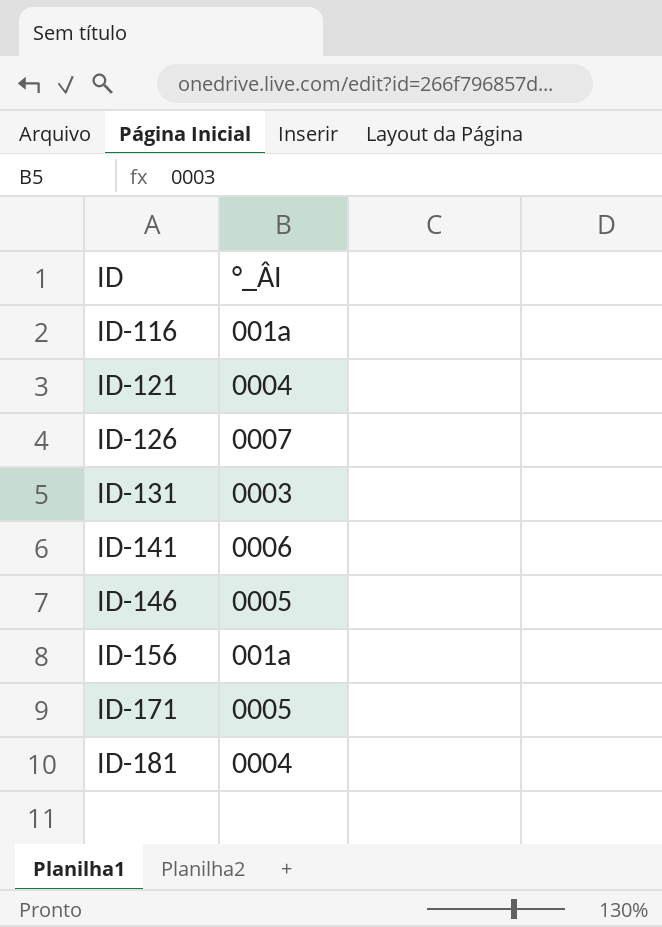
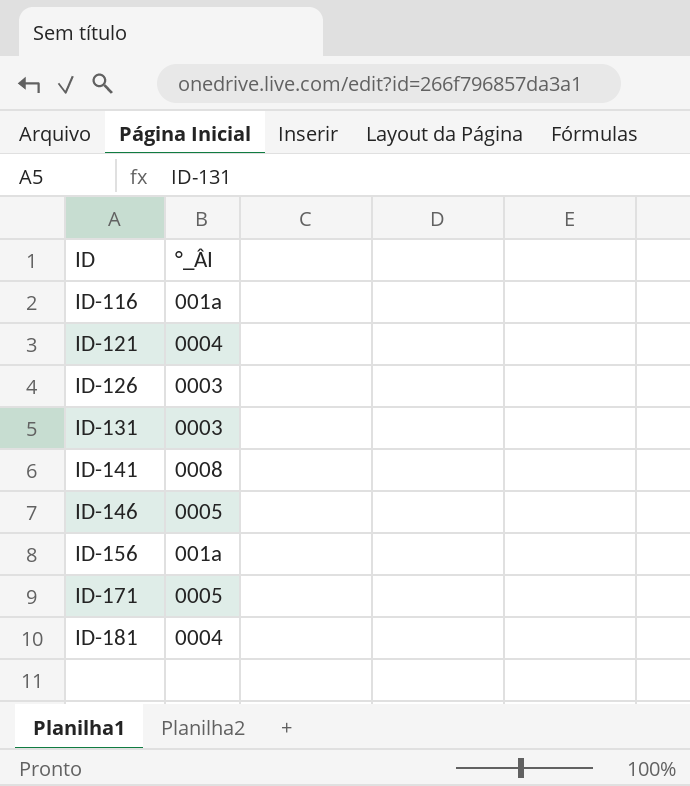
ID-126 | °_ÂI: 0007 -> 0003
ID-141 | °_ÂI: 0006 -> 0008

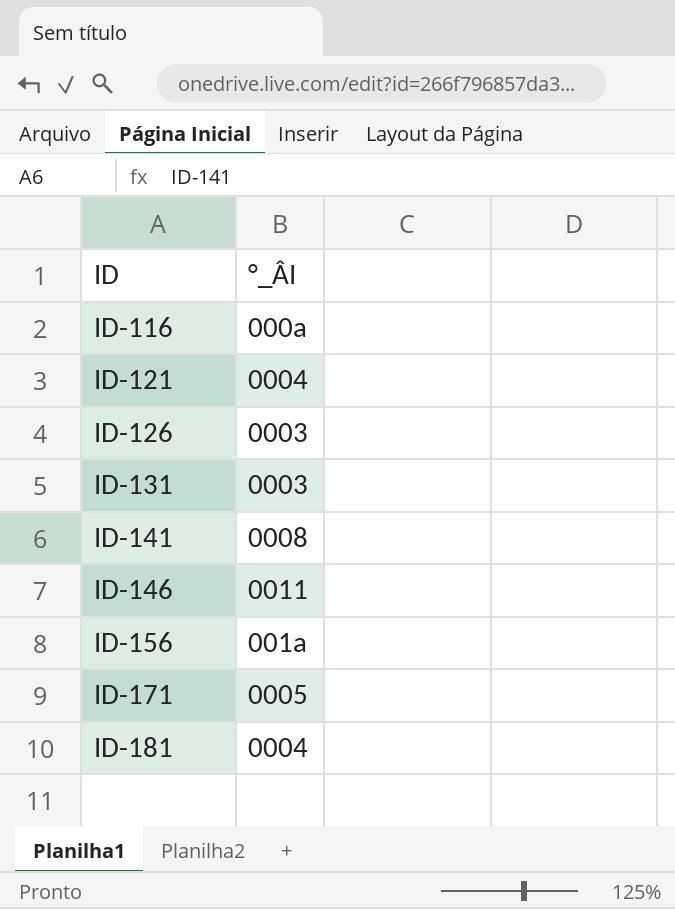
ID-116 | °_ÂI: 001a -> 000a
ID-146 | °_ÂI: 0005 -> 0011

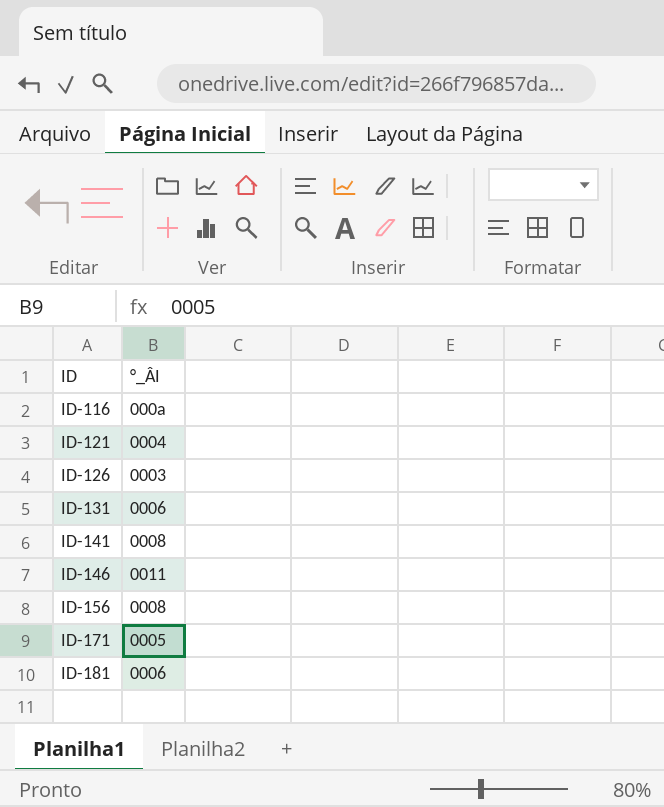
ID-131 | °_ÂI: 0003 -> 0006
ID-156 | °_ÂI: 001a -> 0008
ID-181 | °_ÂI: 0004 -> 0006

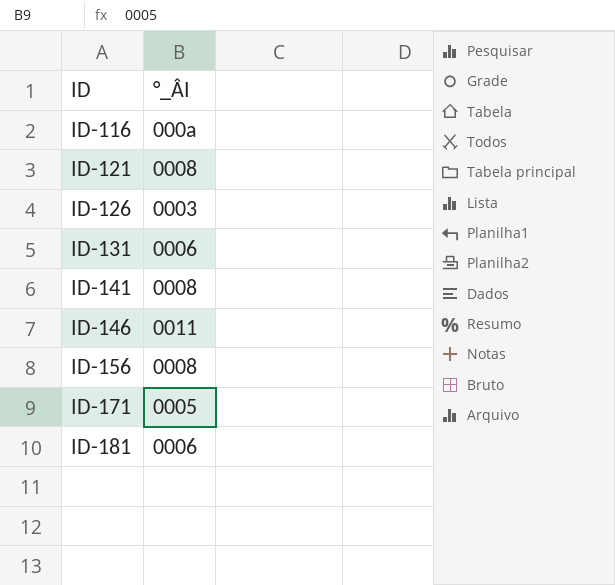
ID-121 | °_ÂI: 0004 -> 0008

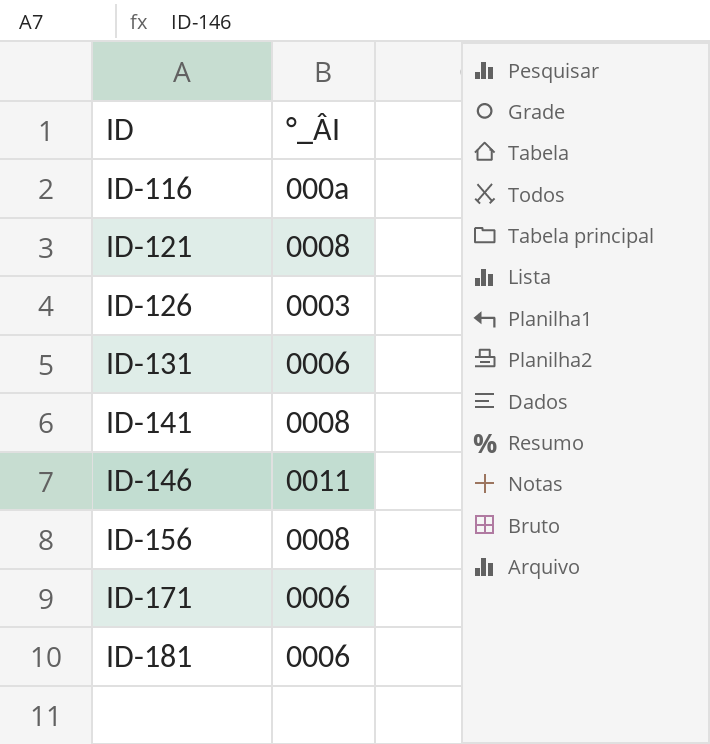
ID-171 | °_ÂI: 0005 -> 0006

